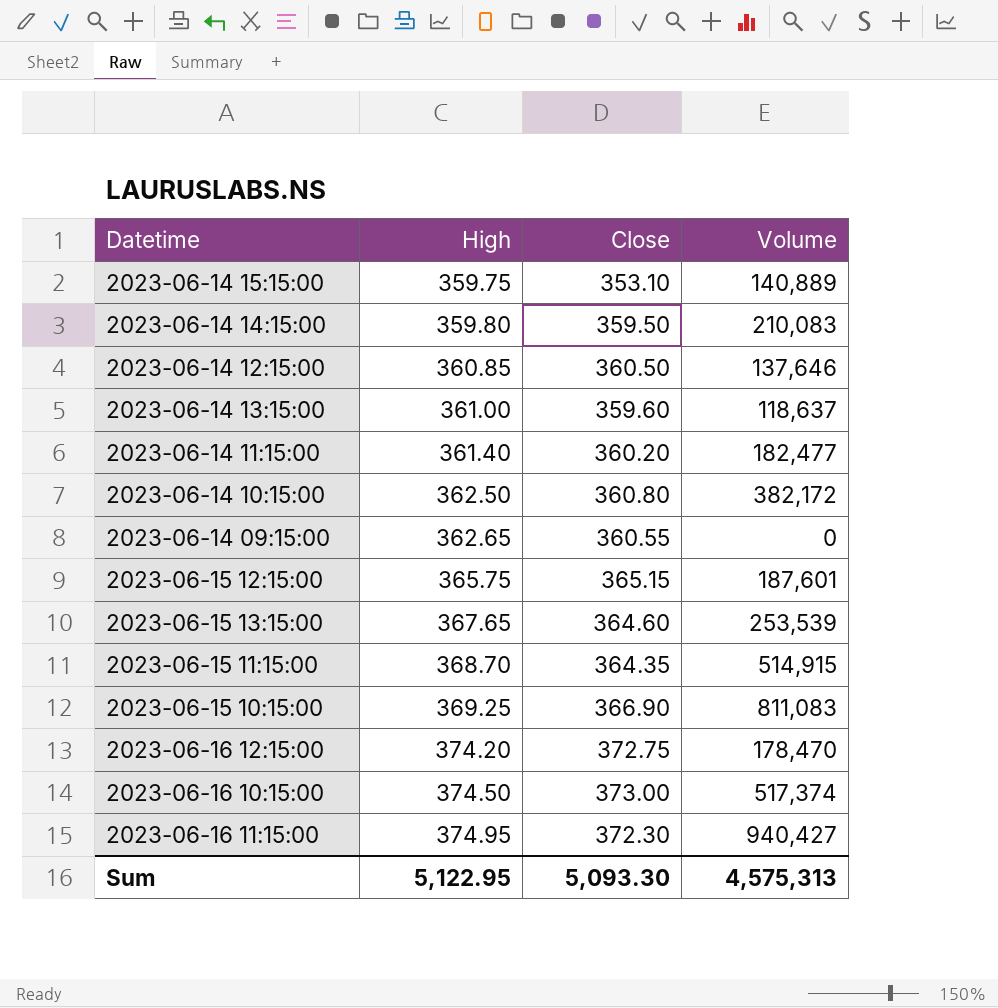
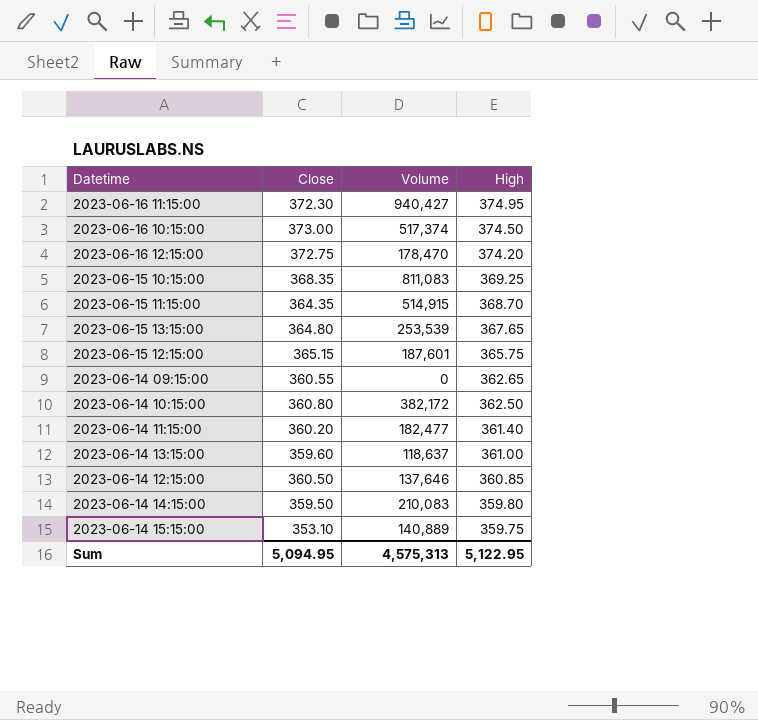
row order: High ascending -> High descending
column High | position: 2 -> 4
2023-06-15 10:15:00 | Close: 366.90 -> 368.35
2023-06-15 13:15:00 | Close: 364.60 -> 364.80
Sum | Close: 5,093.30 -> 5,094.95

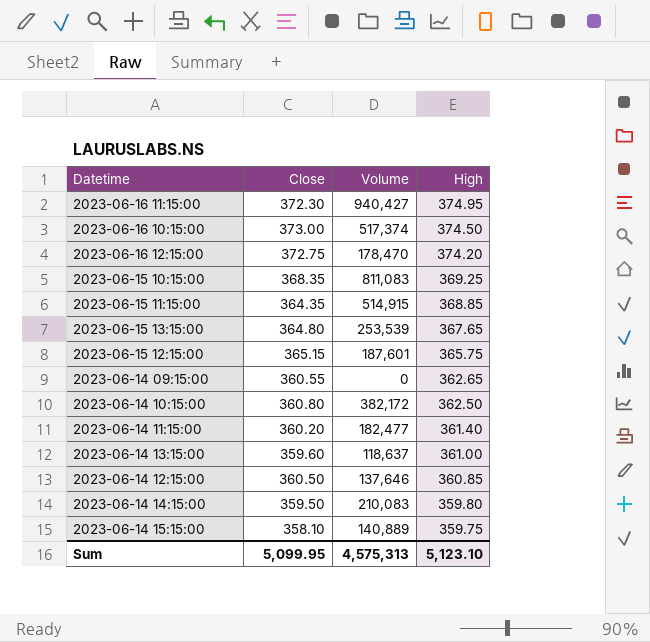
2023-06-15 11:15:00 | High: 368.70 -> 368.85
2023-06-14 15:15:00 | Close: 353.10 -> 358.10
Sum | Close: 5,094.95 -> 5,099.95
Sum | High: 5,122.95 -> 5,123.10

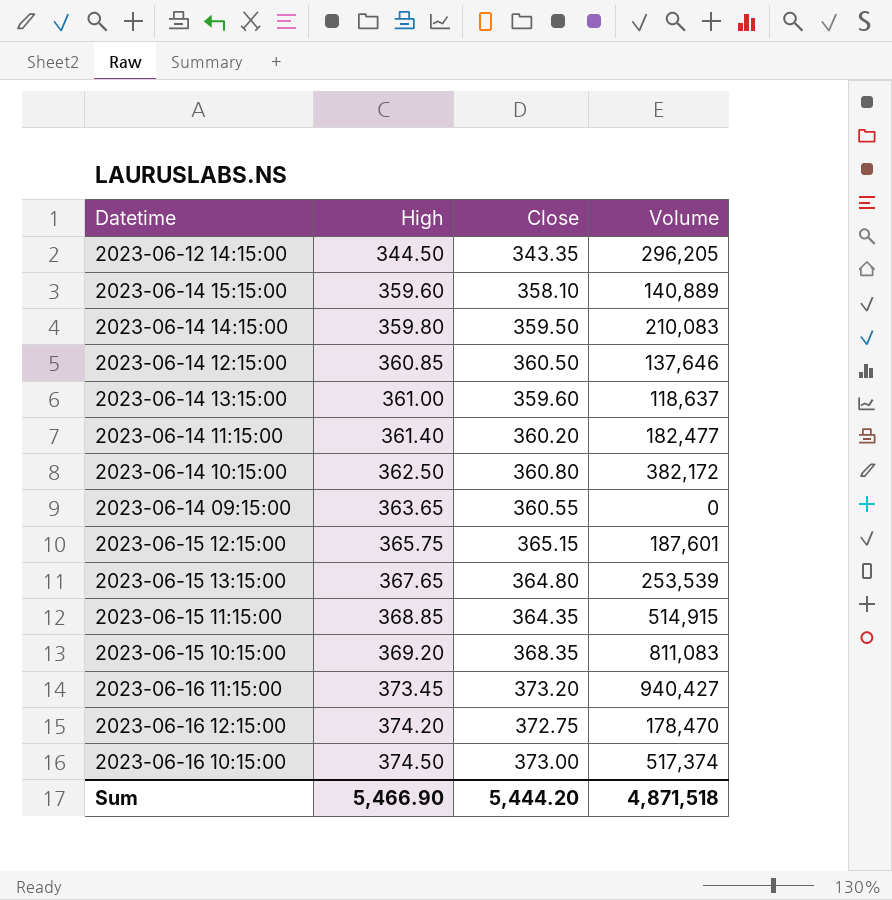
row order: High descending -> High ascending
column High | position: 4 -> 2
row 2023-06-12 14:15:00: none -> 344.50 | 343.35 | 296,205
2023-06-14 15:15:00 | High: 359.75 -> 359.60
2023-06-14 09:15:00 | High: 362.65 -> 363.65
2023-06-15 10:15:00 | High: 369.25 -> 369.20
2023-06-16 11:15:00 | High: 374.95 -> 373.45
2023-06-16 11:15:00 | Close: 372.30 -> 373.20
Sum | High: 5,123.10 -> 5,466.90
Sum | Close: 5,099.95 -> 5,444.20
Sum | Volume: 4,575,313 -> 4,871,518

